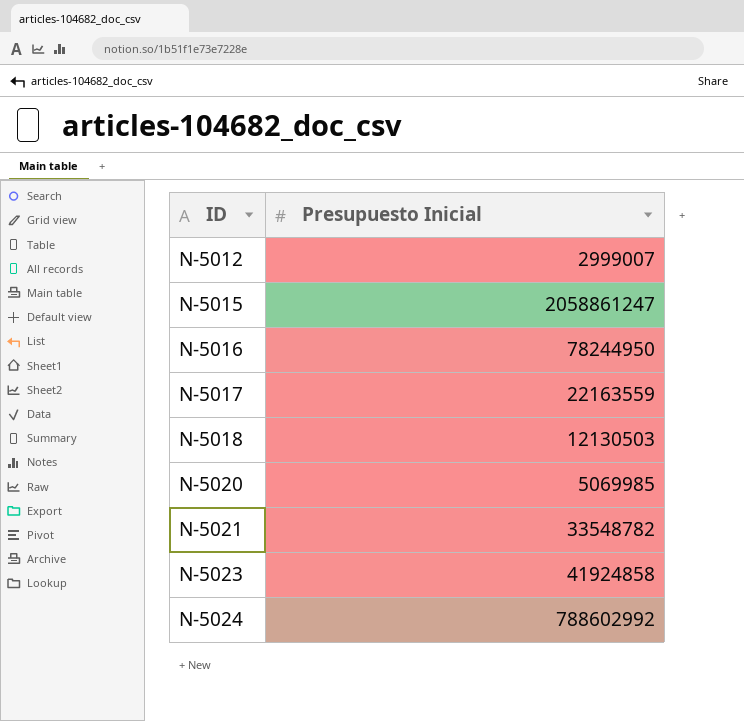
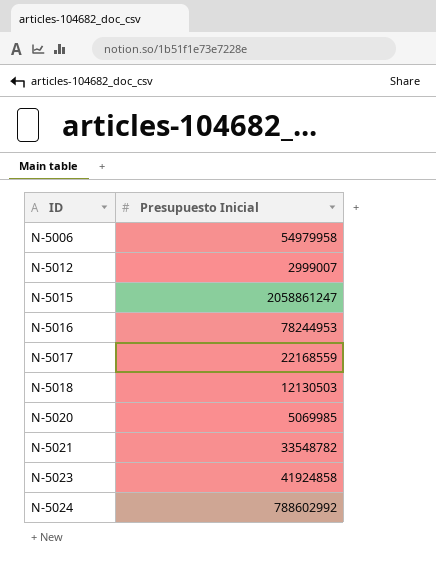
row N-5006: none -> 54979958
N-5016 | Presupuesto Inicial: 78244950 -> 78244953
N-5017 | Presupuesto Inicial: 22163559 -> 22168559

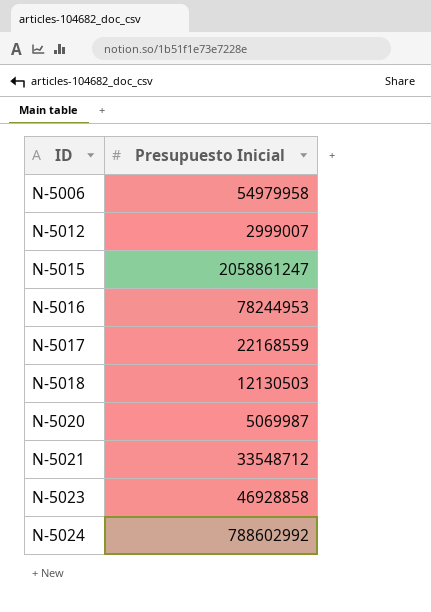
N-5020 | Presupuesto Inicial: 5069985 -> 5069987
N-5021 | Presupuesto Inicial: 33548782 -> 33548712
N-5023 | Presupuesto Inicial: 41924858 -> 46928858

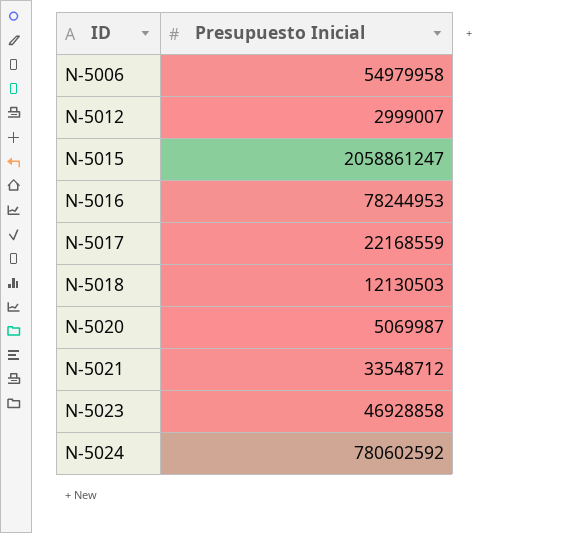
N-5024 | Presupuesto Inicial: 788602992 -> 780602592

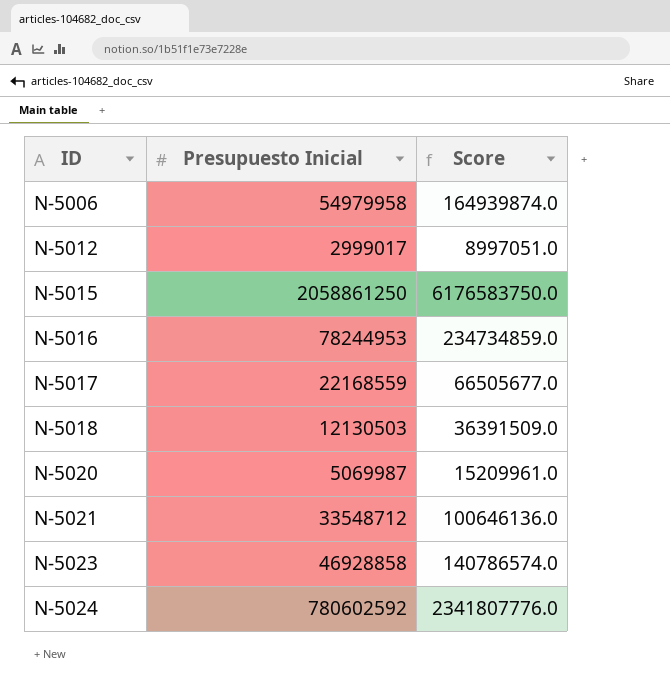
column Score | formula: none -> [Presupuesto Inicial] * 3
N-5012 | Presupuesto Inicial: 2999007 -> 2999017
N-5015 | Presupuesto Inicial: 2058861247 -> 2058861250

